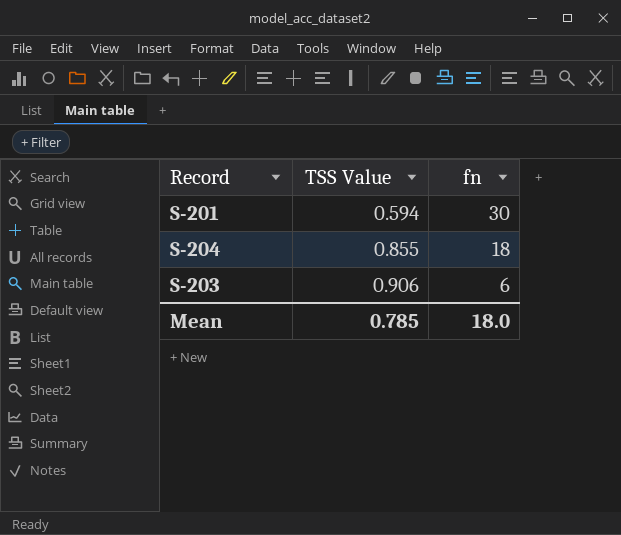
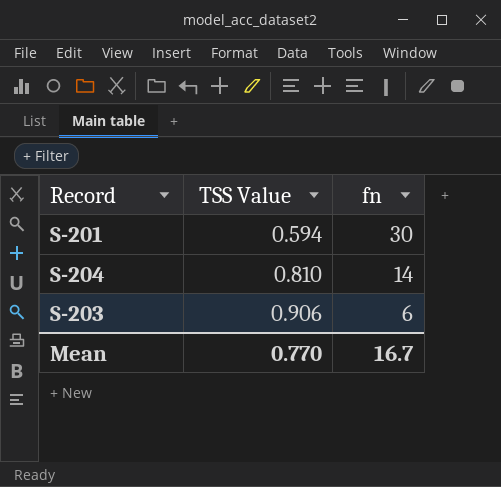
S-204 | TSS Value: 0.855 -> 0.810
S-204 | fn: 18 -> 14
Mean | TSS Value: 0.785 -> 0.770
Mean | fn: 18.0 -> 16.7

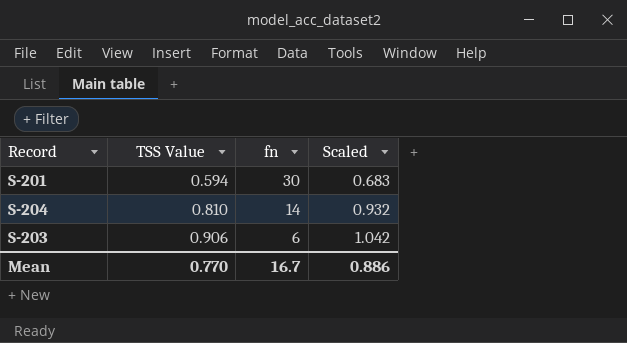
column Scaled | formula: none -> [TSS Value] * 1.15

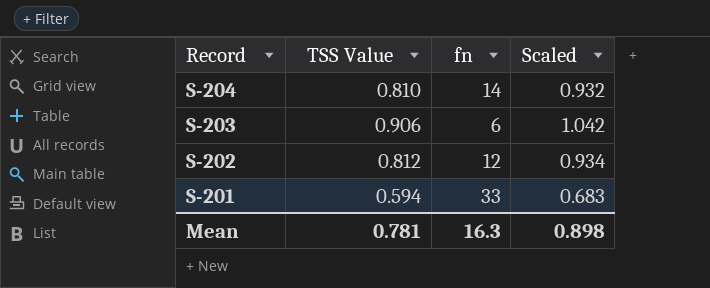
row order: TSS Value ascending -> Record descending
row S-202: none -> 0.812 | 12 | 0.934
S-201 | fn: 30 -> 33
Mean | TSS Value: 0.770 -> 0.781
Mean | fn: 16.7 -> 16.3
Mean | Scaled: 0.886 -> 0.898

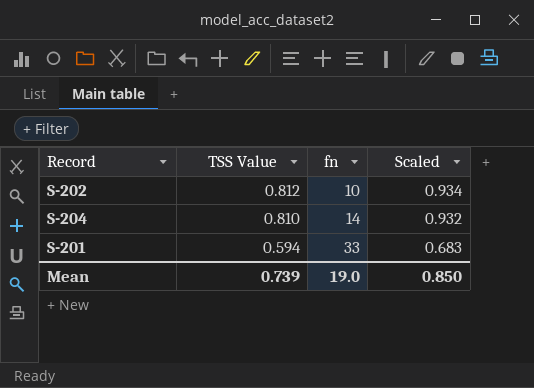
row order: Record descending -> TSS Value descending
row S-203: 0.906 | 6 | 1.042 -> none
S-202 | fn: 12 -> 10
Mean | TSS Value: 0.781 -> 0.739
Mean | fn: 16.3 -> 19.0
Mean | Scaled: 0.898 -> 0.850

